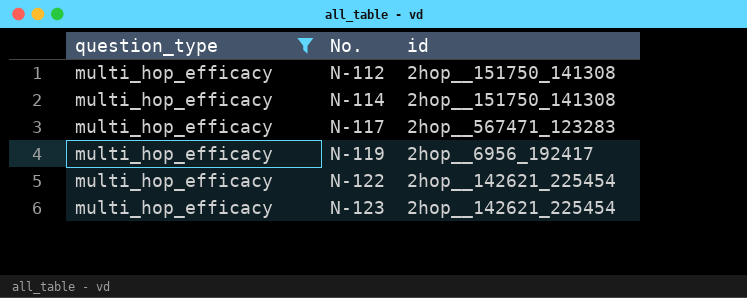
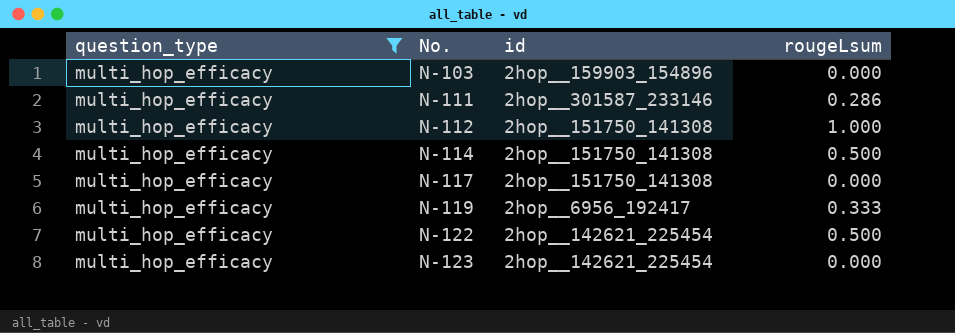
column rougeLsum | position: none -> 4
row N-103: none -> multi_hop_efficacy | 2hop__159903_154896 | 0.000
row N-111: none -> multi_hop_efficacy | 2hop__301587_233146 | 0.286
N-117 | id: 2hop__567471_123283 -> 2hop__151750_141308

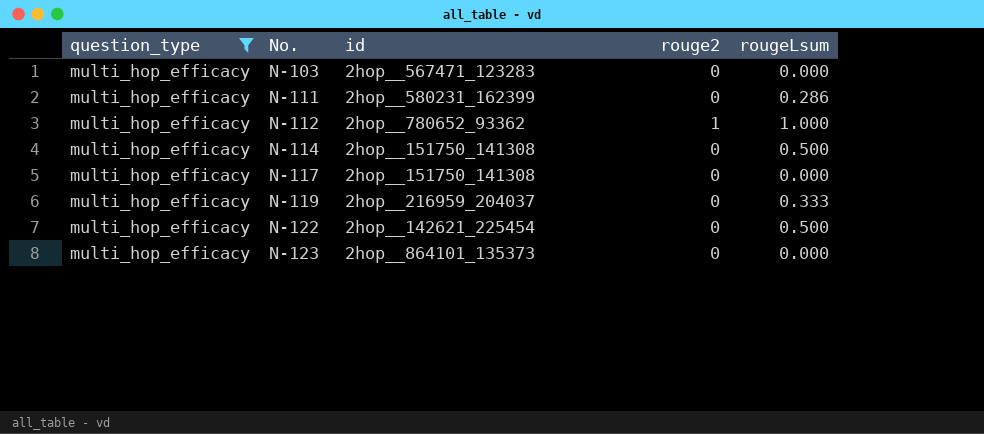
column rouge2 | position: none -> 4
N-103 | id: 2hop__159903_154896 -> 2hop__567471_123283
N-111 | id: 2hop__301587_233146 -> 2hop__580231_162399
N-112 | id: 2hop__151750_141308 -> 2hop__780652_93362
N-119 | id: 2hop__6956_192417 -> 2hop__216959_204037
N-123 | id: 2hop__142621_225454 -> 2hop__864101_135373

